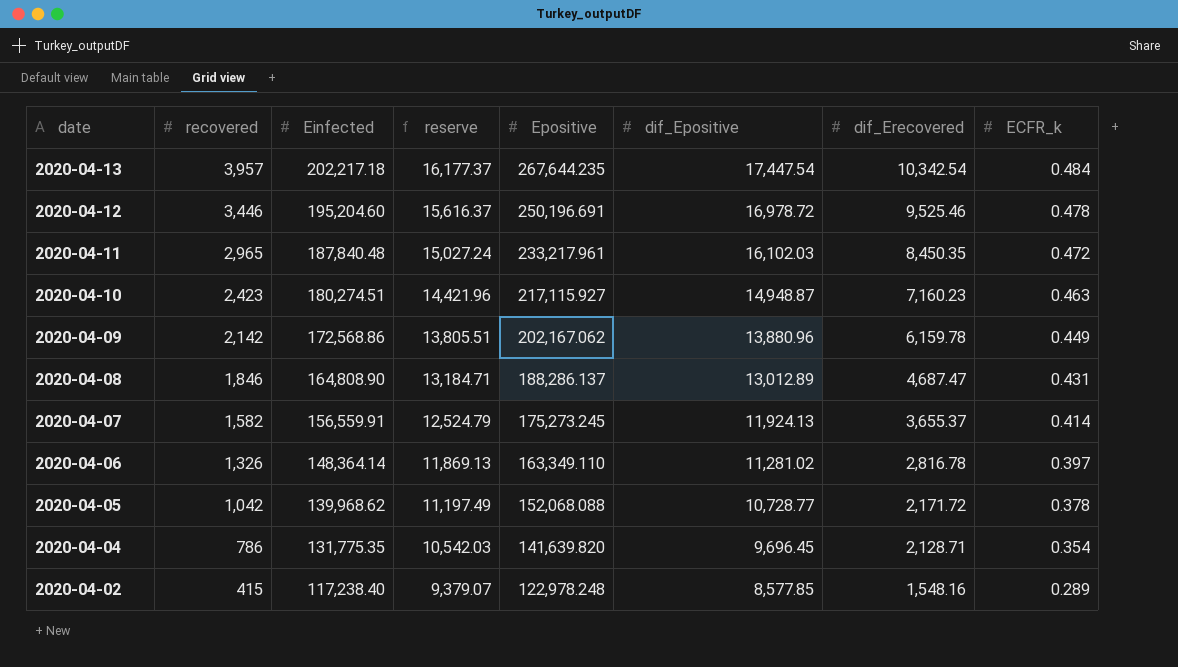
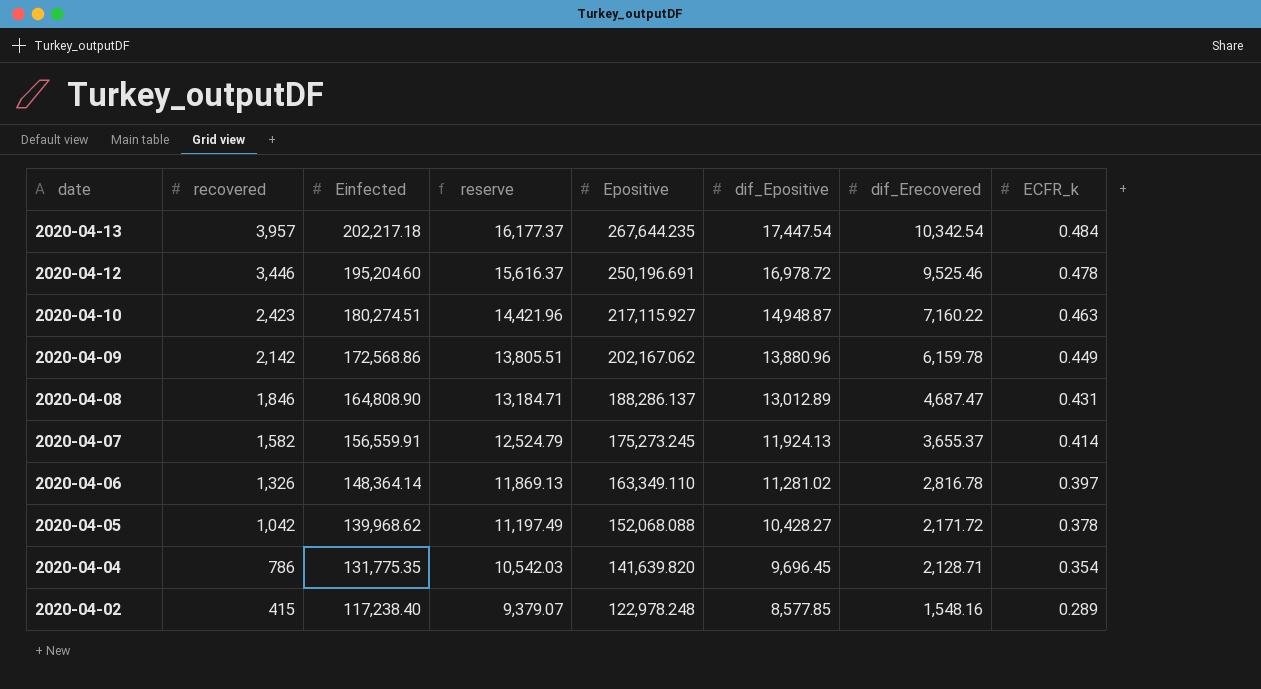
row 2020-04-11: 2,965 | 187,840.48 | 15,027.24 | 233,217.961 | 16,102.03 | 8,450.35 | 0.472 -> none
2020-04-10 | dif_Erecovered: 7,160.23 -> 7,160.22
2020-04-05 | dif_Epositive: 10,728.77 -> 10,428.27

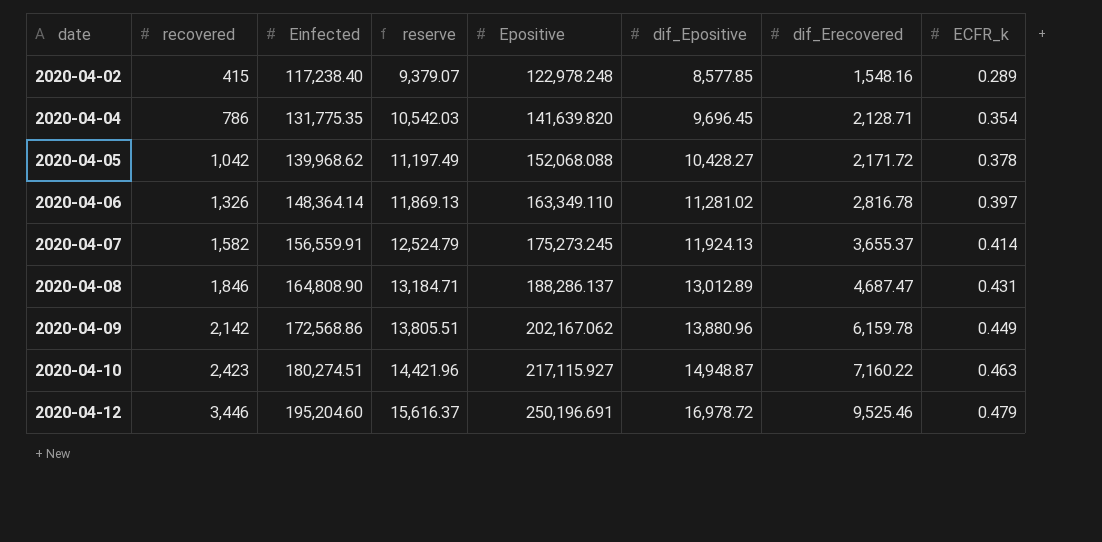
row order: date descending -> date ascending
row 2020-04-13: 3,957 | 202,217.18 | 16,177.37 | 267,644.235 | 17,447.54 | 10,342.54 | 0.484 -> none
2020-04-12 | ECFR_k: 0.478 -> 0.479

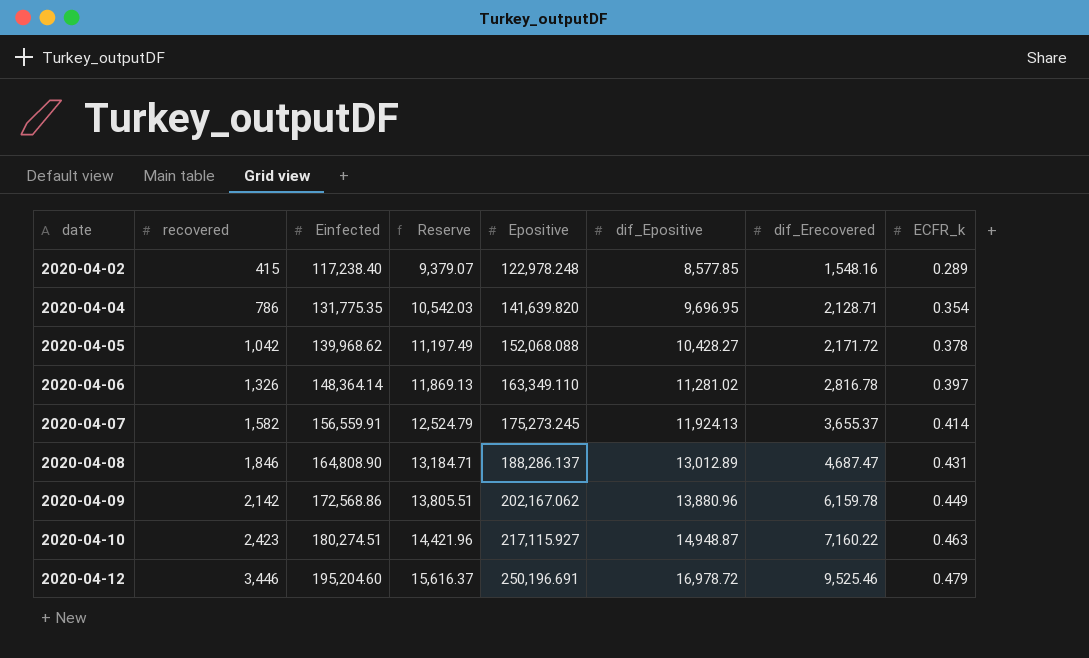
column name: reserve -> Reserve
2020-04-04 | dif_Epositive: 9,696.45 -> 9,696.95

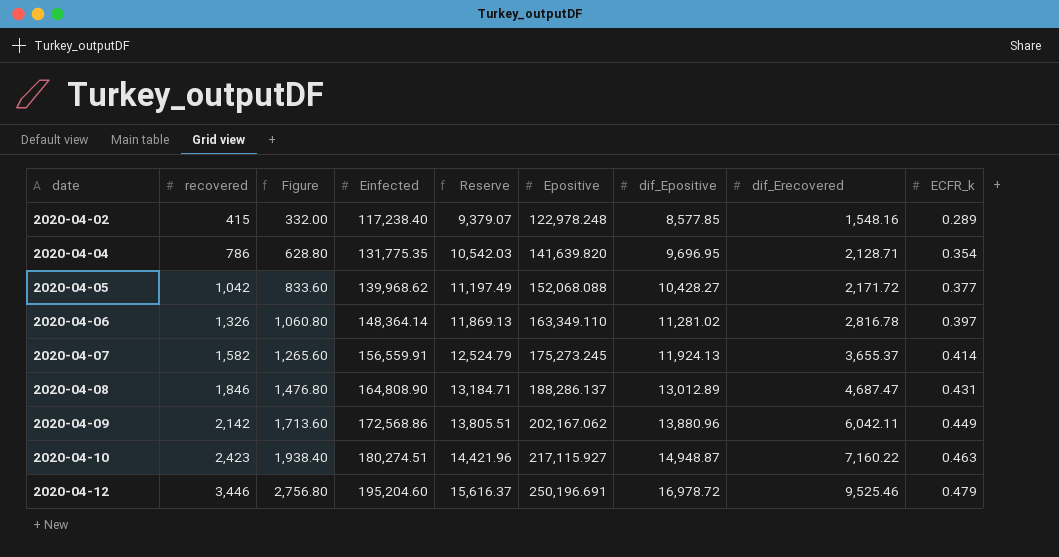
column Figure | formula: none -> [recovered] * 0.8
2020-04-05 | ECFR_k: 0.378 -> 0.377
2020-04-09 | dif_Erecovered: 6,159.78 -> 6,042.11

